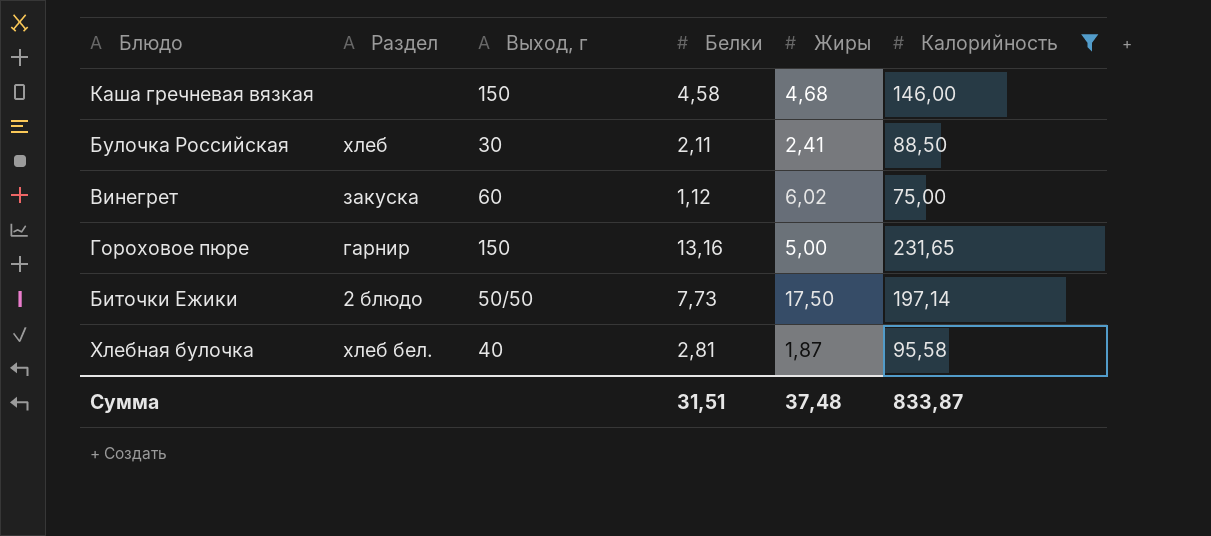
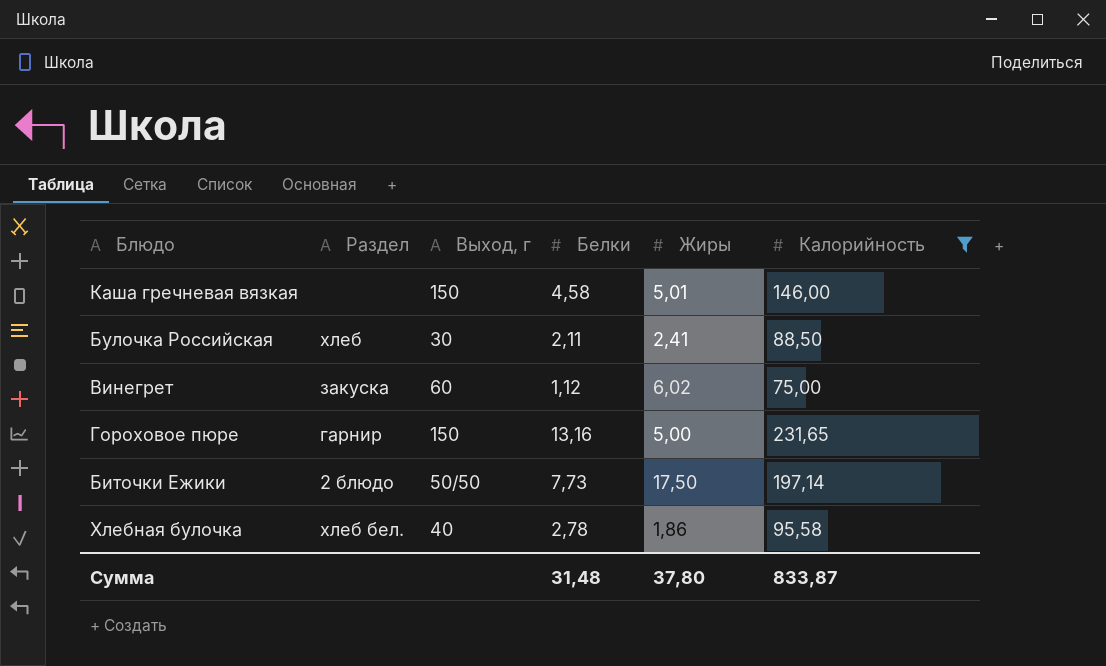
Каша гречневая вязкая | Жиры: 4,68 -> 5,01
Хлебная булочка | Белки: 2,81 -> 2,78
Хлебная булочка | Жиры: 1,87 -> 1,86
Сумма | Белки: 31,51 -> 31,48
Сумма | Жиры: 37,48 -> 37,80

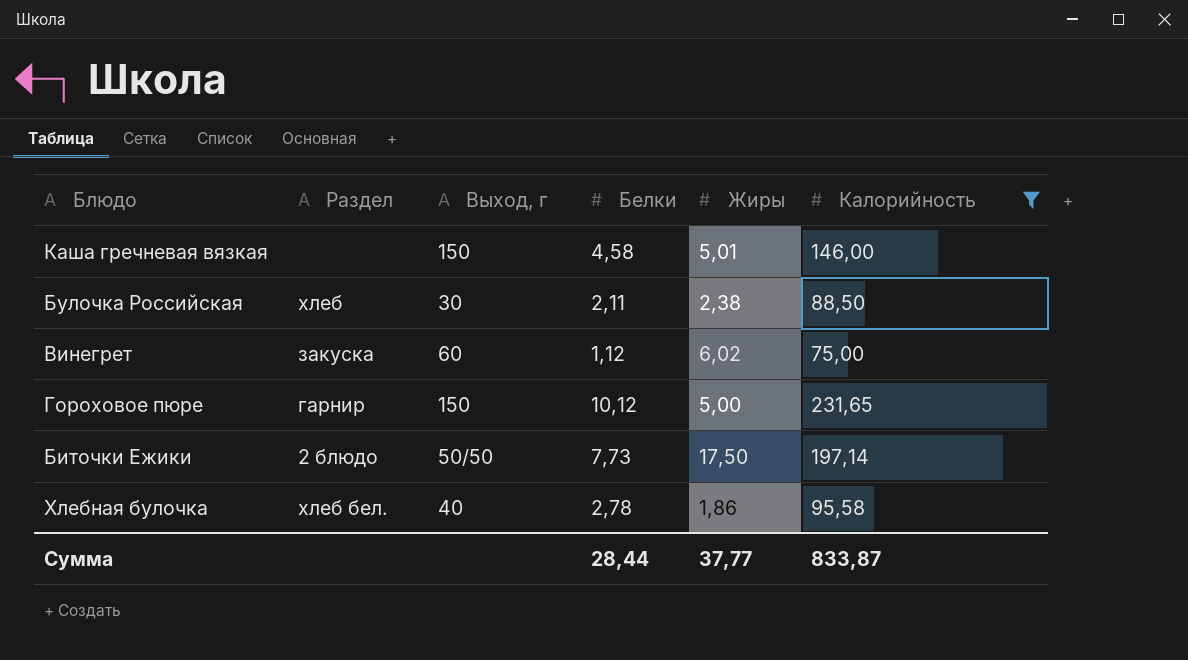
Булочка Российская | Жиры: 2,41 -> 2,38
Гороховое пюре | Белки: 13,16 -> 10,12
Сумма | Белки: 31,48 -> 28,44
Сумма | Жиры: 37,80 -> 37,77

